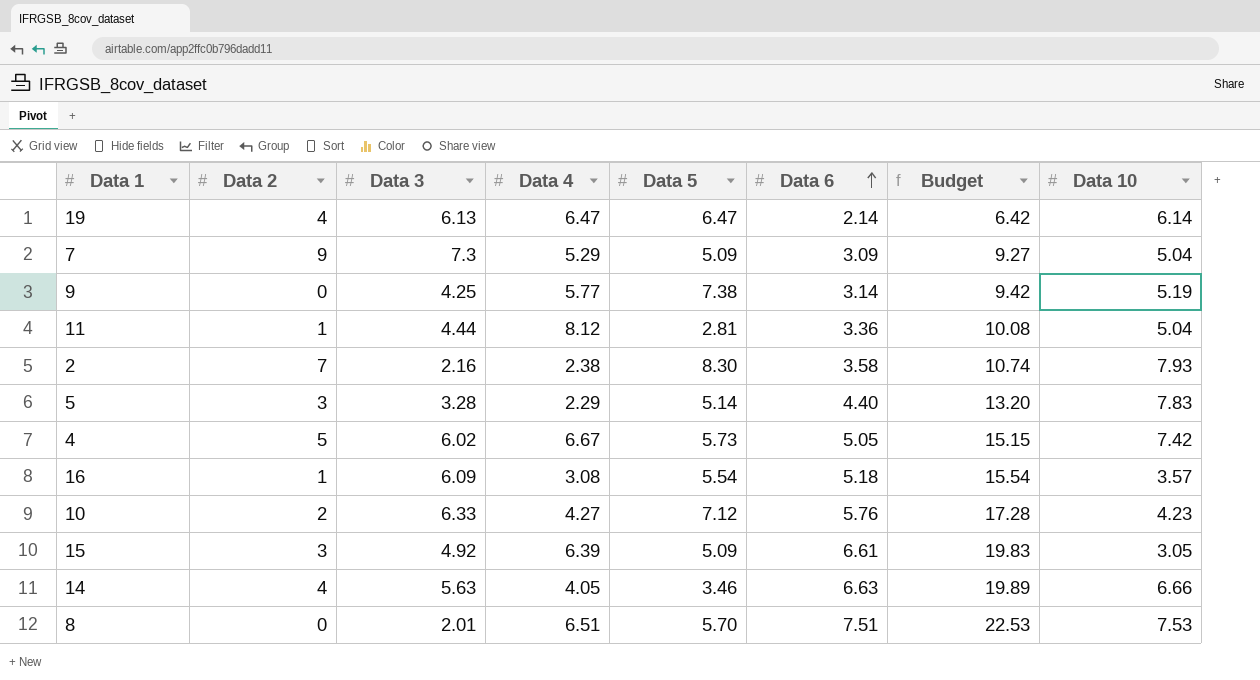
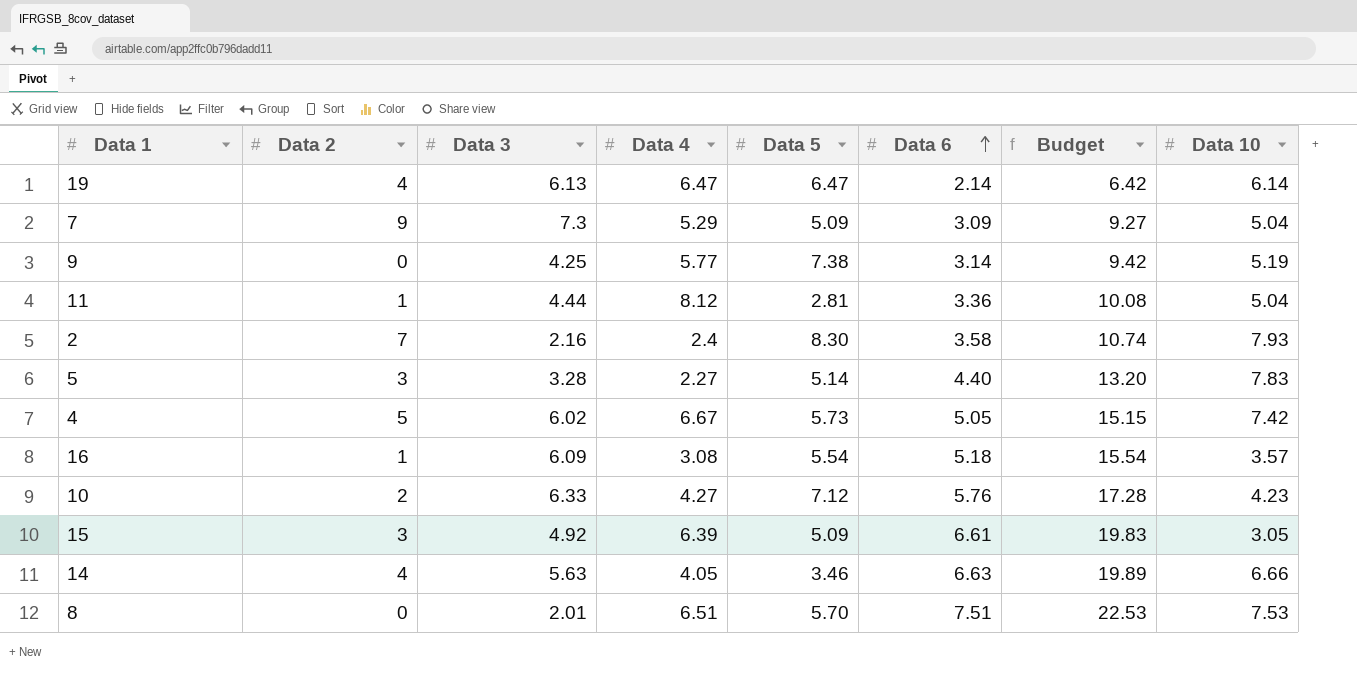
2 | Data 4: 2.38 -> 2.4
5 | Data 4: 2.29 -> 2.27

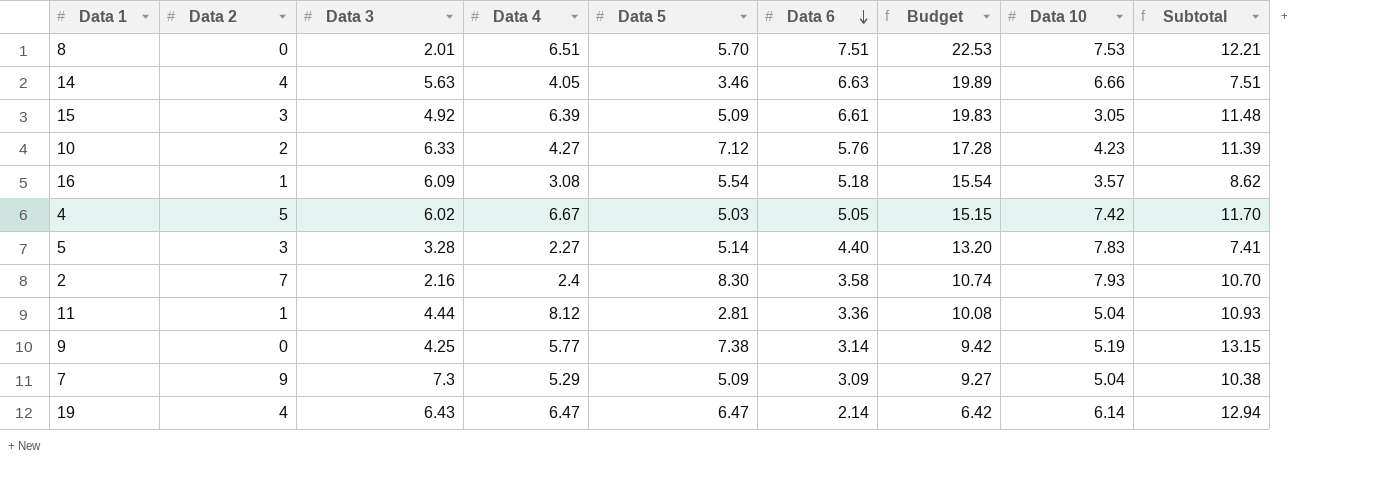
row order: Data 6 ascending -> Data 6 descending
column Subtotal | formula: none -> [Data 4] + [Data 5]
4 | Data 5: 5.73 -> 5.03
19 | Data 3: 6.13 -> 6.43

